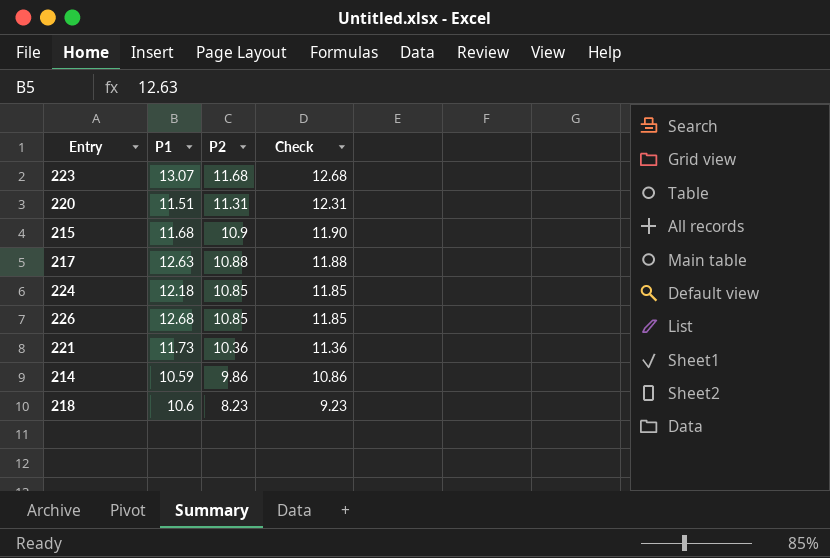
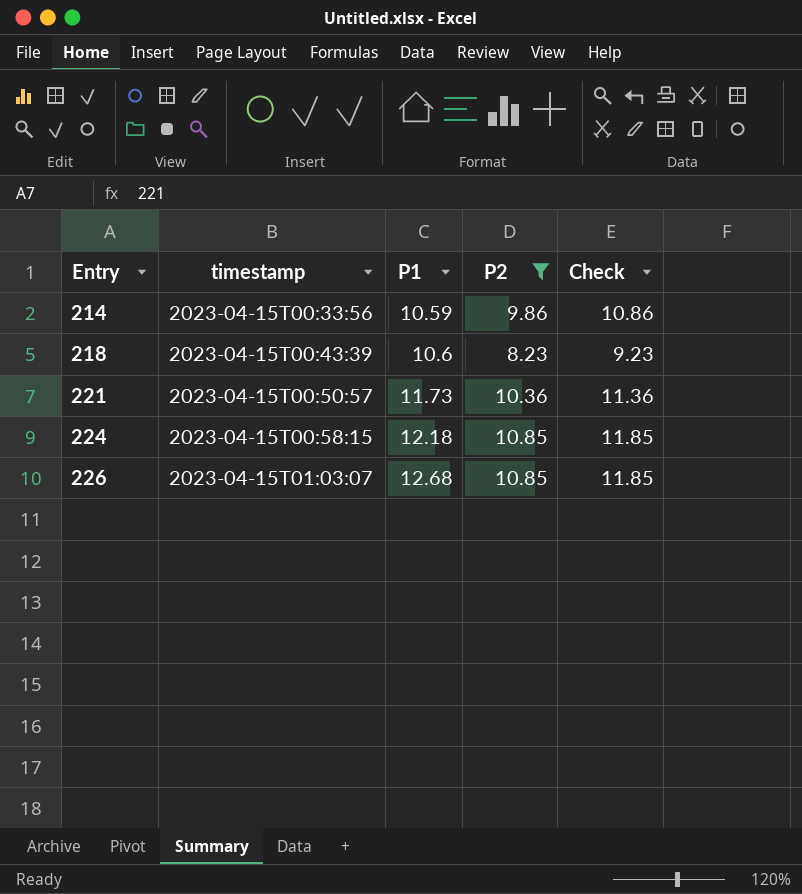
filter: none -> P2 <= 10.85
row order: P2 descending -> Entry ascending
column timestamp | position: none -> 2

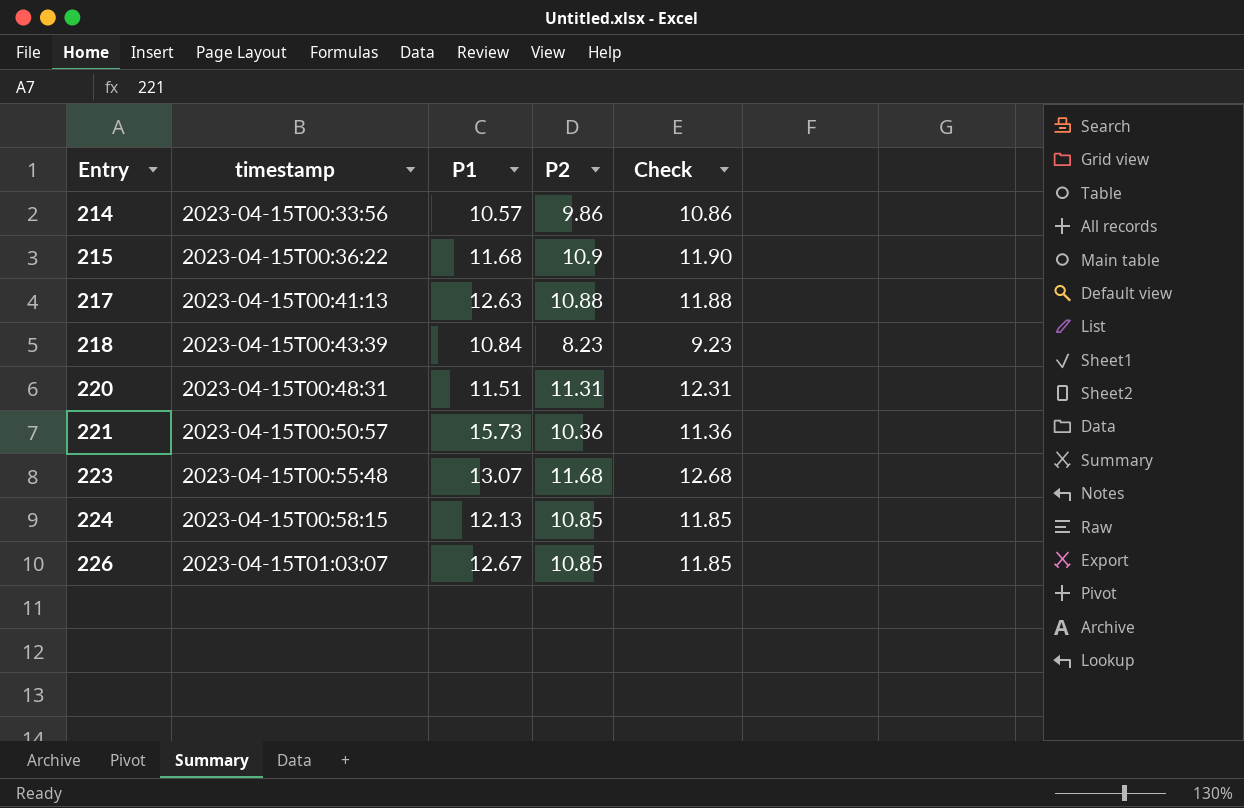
filter: P2 <= 10.85 -> none
214 | P1: 10.59 -> 10.57
218 | P1: 10.6 -> 10.84
221 | P1: 11.73 -> 15.73
224 | P1: 12.18 -> 12.13
226 | P1: 12.68 -> 12.67

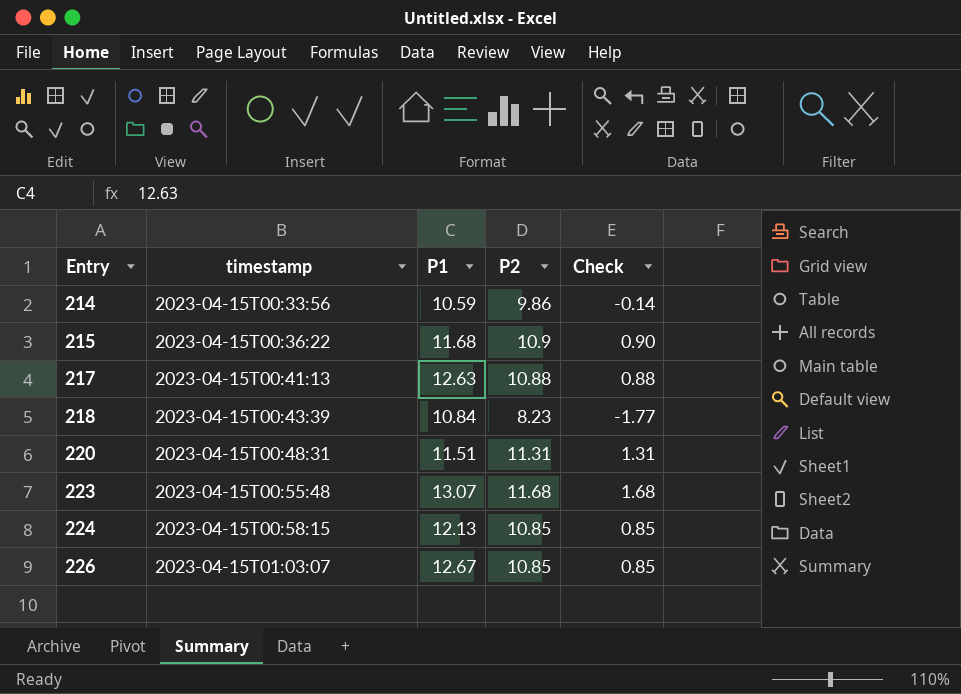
column Check | formula: [P2] + 1 -> [P2] - 10
row 221: 2023-04-15T00:50:57 | 15.73 | 10.36 | 11.36 -> none
214 | P1: 10.57 -> 10.59

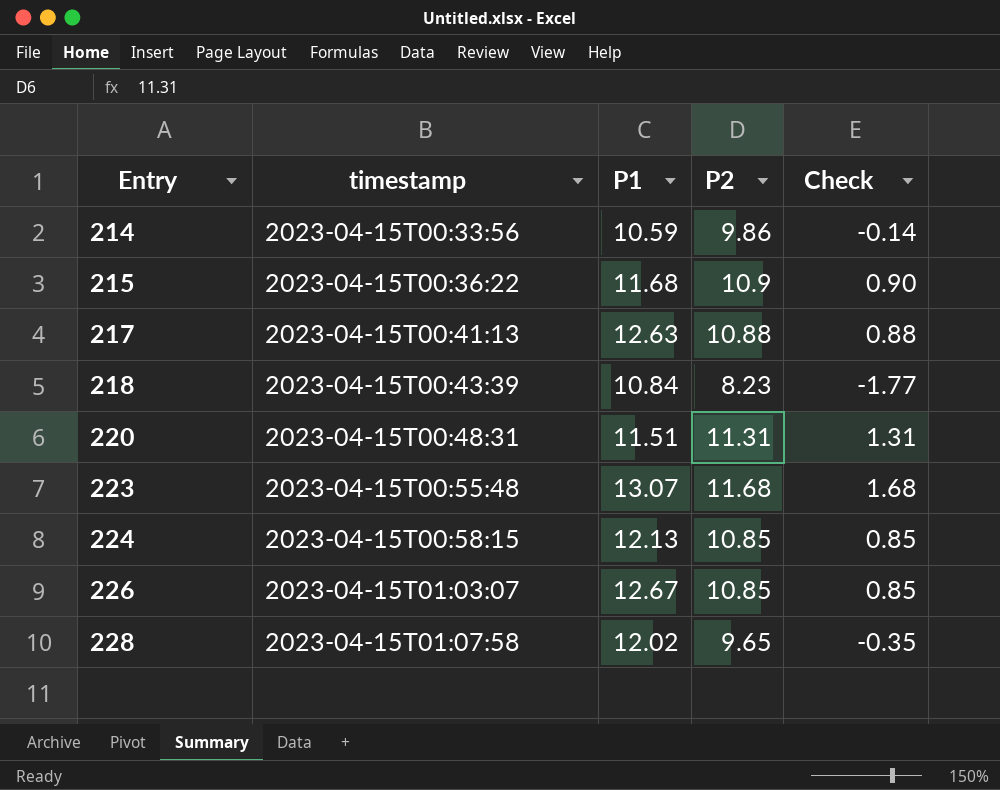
row 228: none -> 2023-04-15T01:07:58 | 12.02 | 9.65 | -0.35

